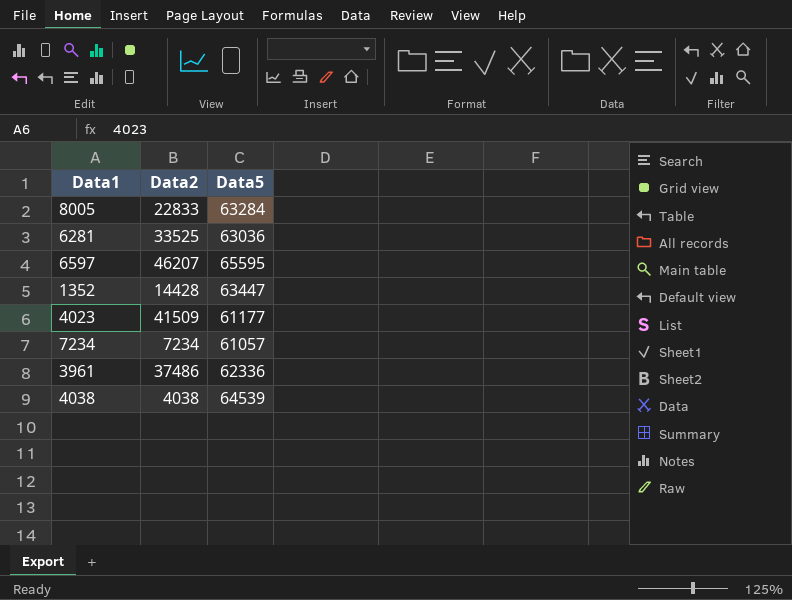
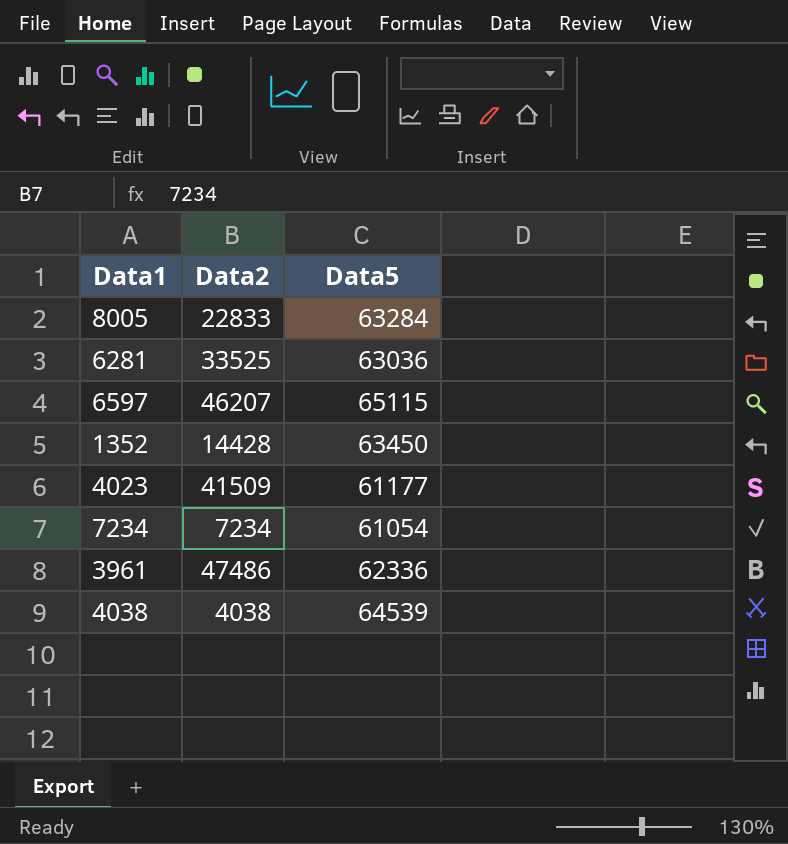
6597 | Data5: 65595 -> 65115
1352 | Data5: 63447 -> 63450
7234 | Data5: 61057 -> 61054
3961 | Data2: 37486 -> 47486

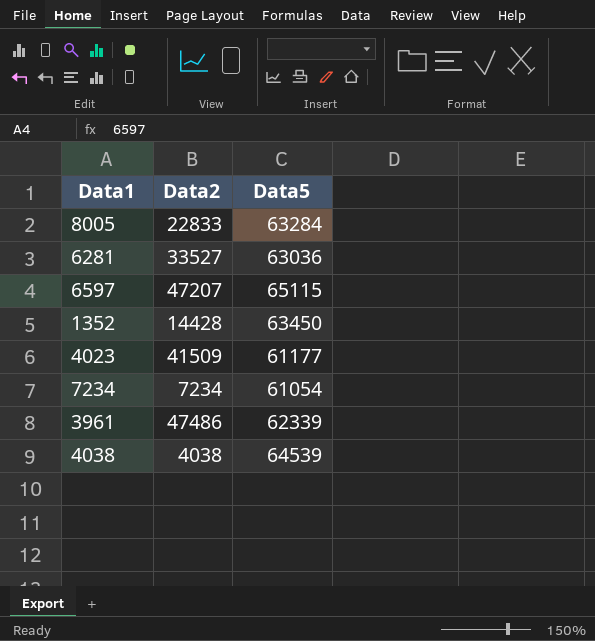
6281 | Data2: 33525 -> 33527
6597 | Data2: 46207 -> 47207
3961 | Data5: 62336 -> 62339

